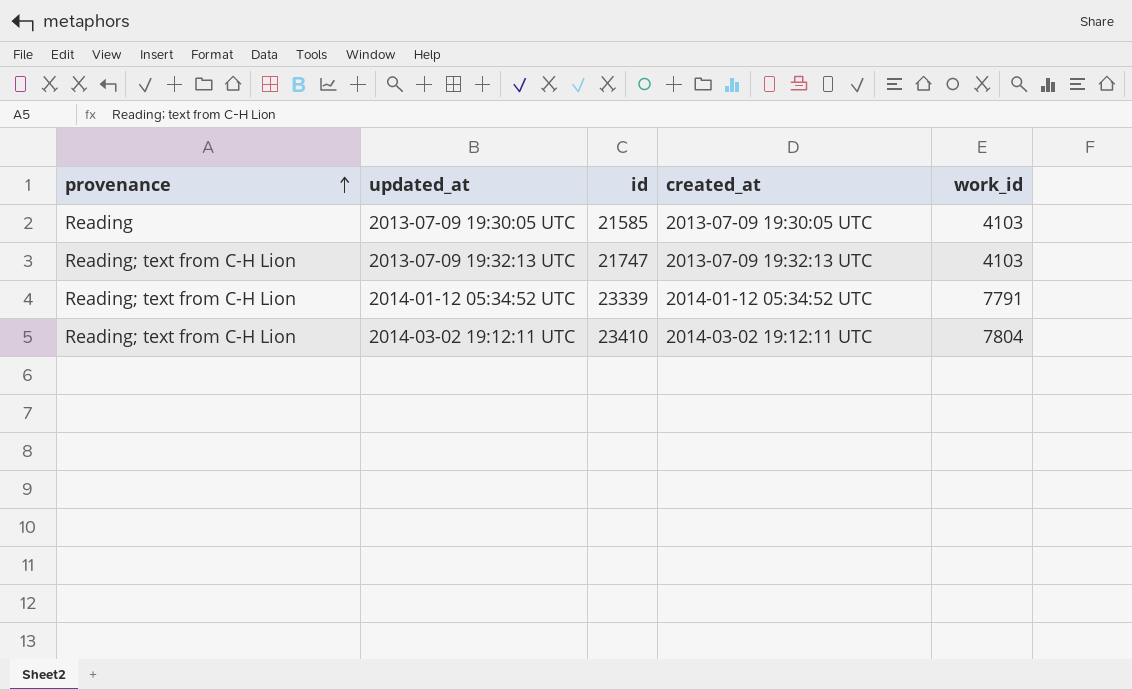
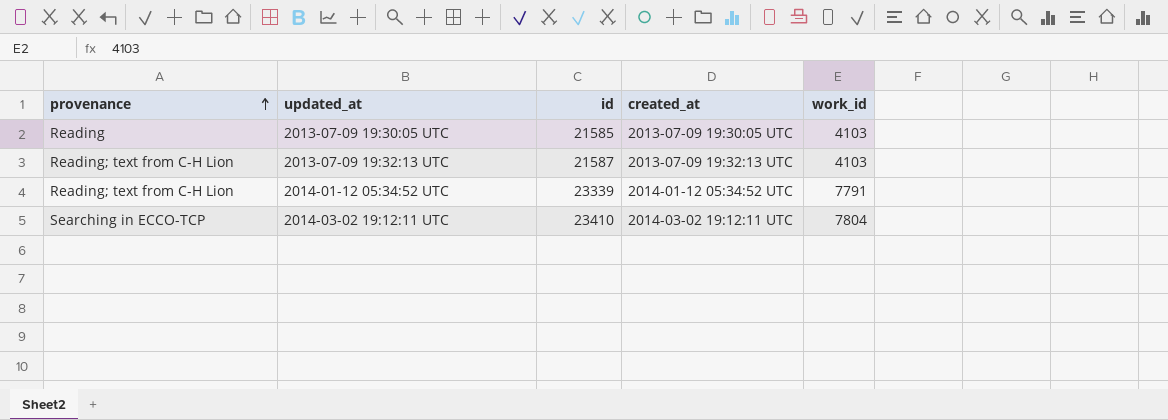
2013-07-09 19:32:13 UTC | id: 21747 -> 21587
2014-03-02 19:12:11 UTC | provenance: Reading; text from C-H Lion -> Searching in ECCO-TCP

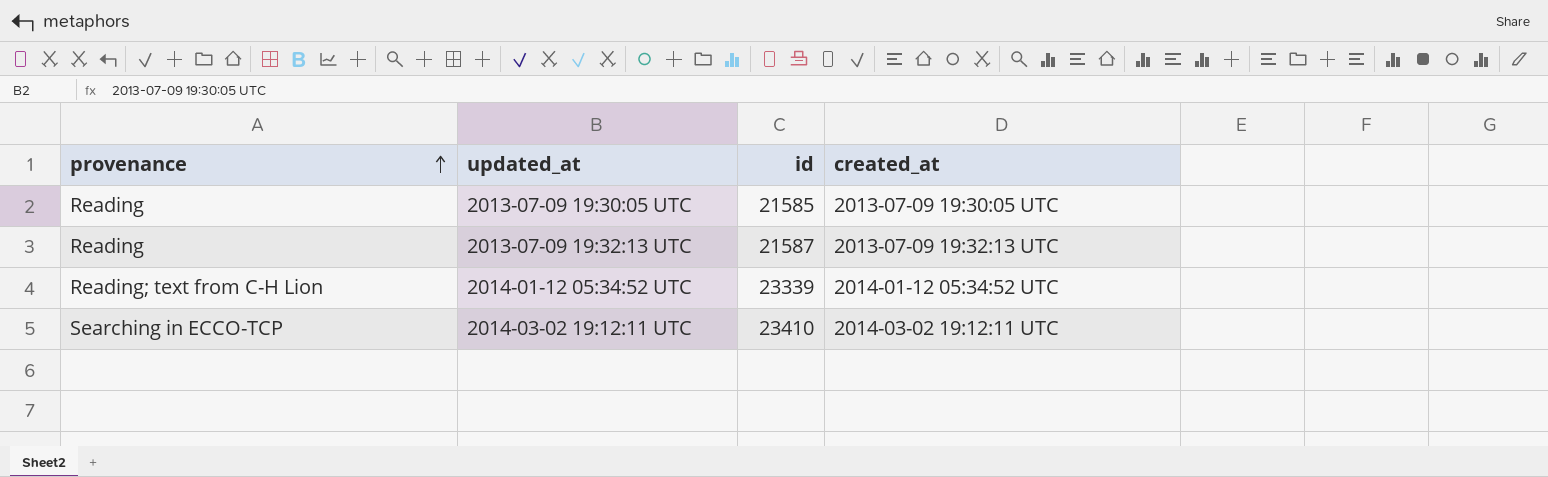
column work_id | position: 5 -> none
2013-07-09 19:32:13 UTC | provenance: Reading; text from C-H Lion -> Reading

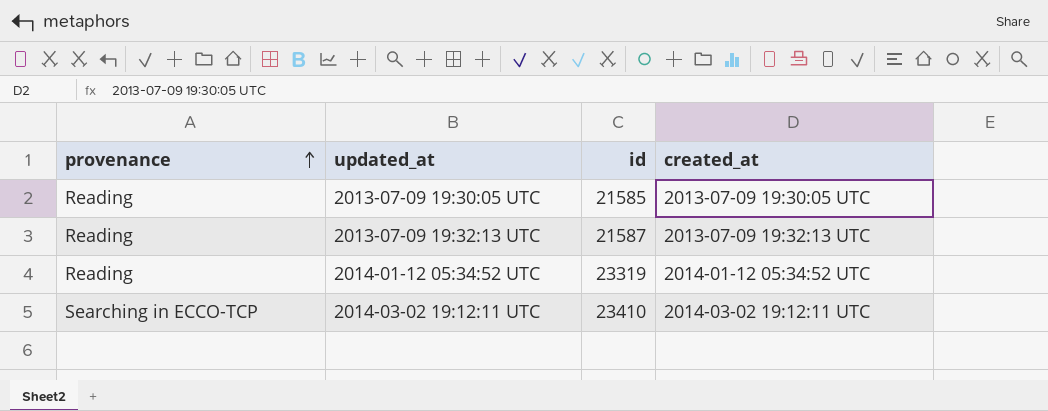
2014-01-12 05:34:52 UTC | provenance: Reading; text from C-H Lion -> Reading
2014-01-12 05:34:52 UTC | id: 23339 -> 23319

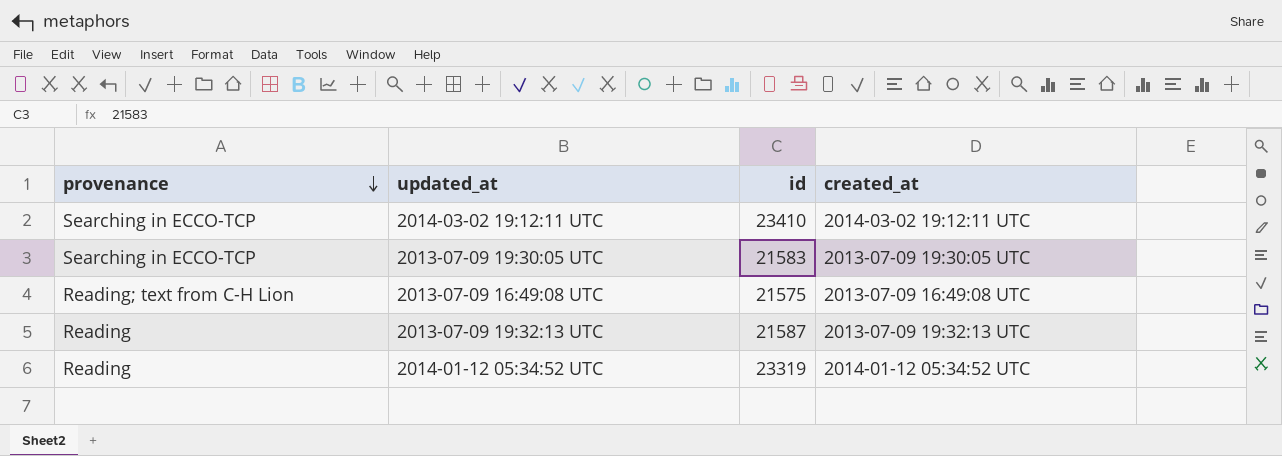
row order: provenance ascending -> provenance descending
2013-07-09 19:30:05 UTC | provenance: Reading -> Searching in ECCO-TCP
2013-07-09 19:30:05 UTC | id: 21585 -> 21583
row 2013-07-09 16:49:08 UTC: none -> Reading; text from C-H Lion | 21575 | 2013-07-09 16:49:08 UTC

